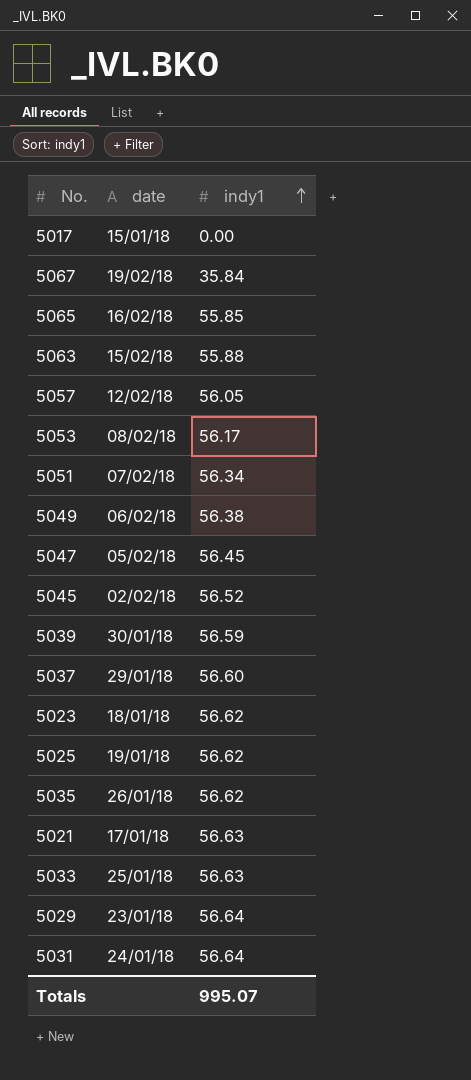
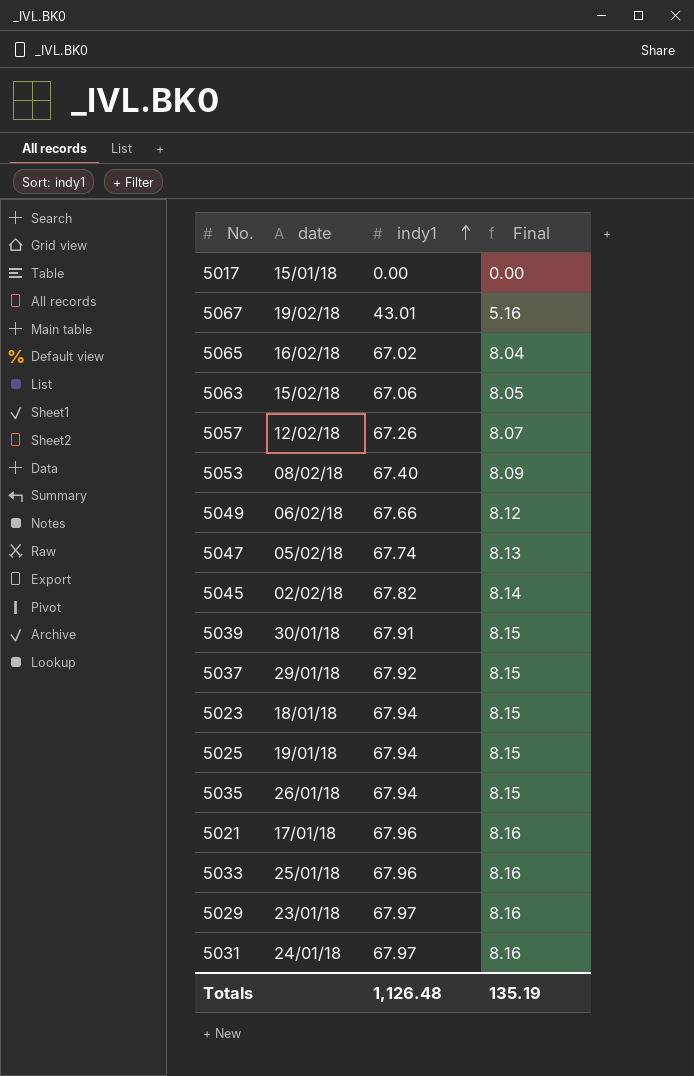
column Final | formula: none -> [indy1] * 0.12
row 5051: 07/02/18 | 56.34 -> none
5067 | indy1: 35.84 -> 43.01
5065 | indy1: 55.85 -> 67.02
5063 | indy1: 55.88 -> 67.06
5057 | indy1: 56.05 -> 67.26
5053 | indy1: 56.17 -> 67.40
5049 | indy1: 56.38 -> 67.66
5047 | indy1: 56.45 -> 67.74
5045 | indy1: 56.52 -> 67.82
5039 | indy1: 56.59 -> 67.91
5037 | indy1: 56.60 -> 67.92
5023 | indy1: 56.62 -> 67.94
5025 | indy1: 56.62 -> 67.94
5035 | indy1: 56.62 -> 67.94
5021 | indy1: 56.63 -> 67.96
5033 | indy1: 56.63 -> 67.96
5029 | indy1: 56.64 -> 67.97
5031 | indy1: 56.64 -> 67.97
Totals | indy1: 995.07 -> 1,126.48

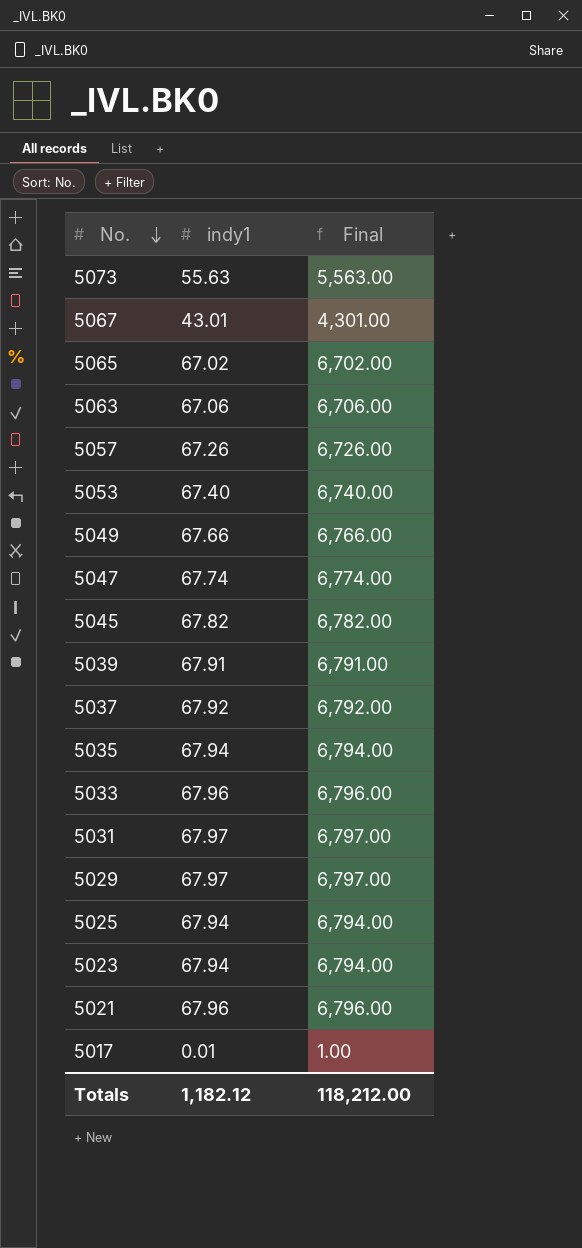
row order: indy1 ascending -> No. descending
column date | position: 2 -> none
column Final | formula: [indy1] * 0.12 -> [indy1] * 100
row 5073: none -> 55.63 | 5,563.00
5017 | indy1: 0.00 -> 0.01
Totals | indy1: 1,126.48 -> 1,182.12
Totals | Final: 135.19 -> 118,212.00

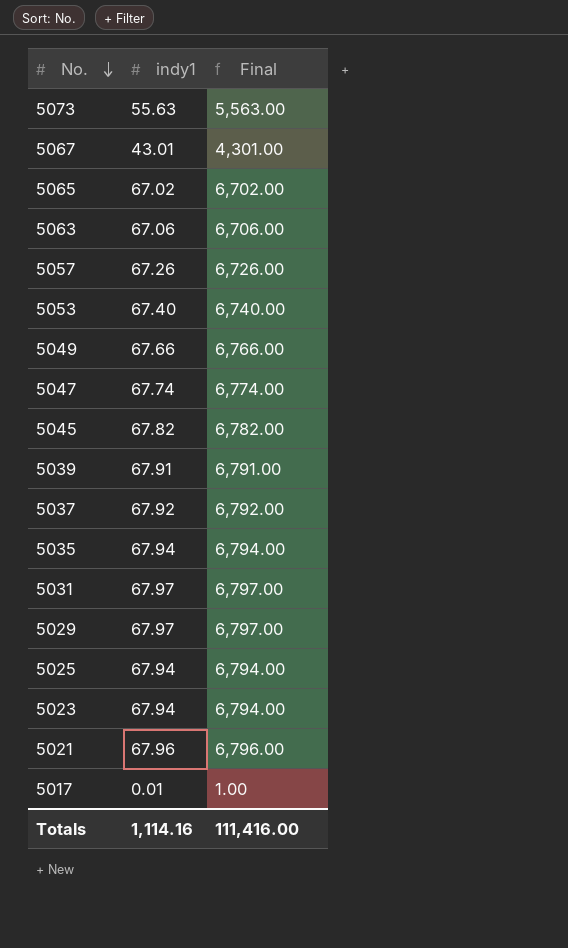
row 5033: 67.96 | 6,796.00 -> none
Totals | indy1: 1,182.12 -> 1,114.16
Totals | Final: 118,212.00 -> 111,416.00

